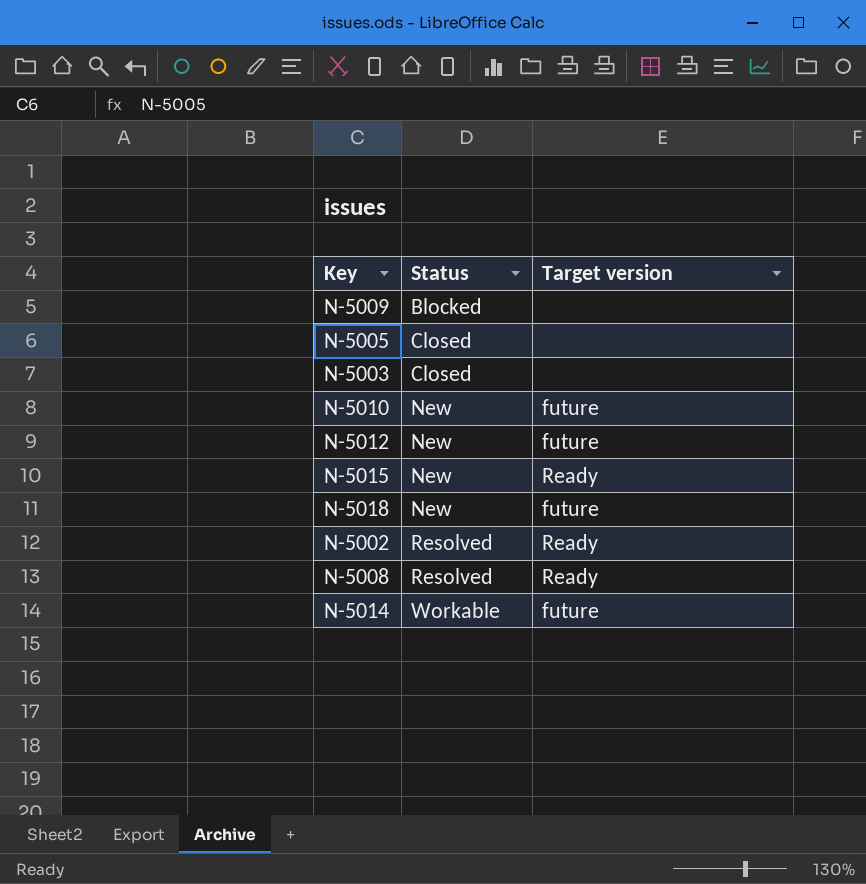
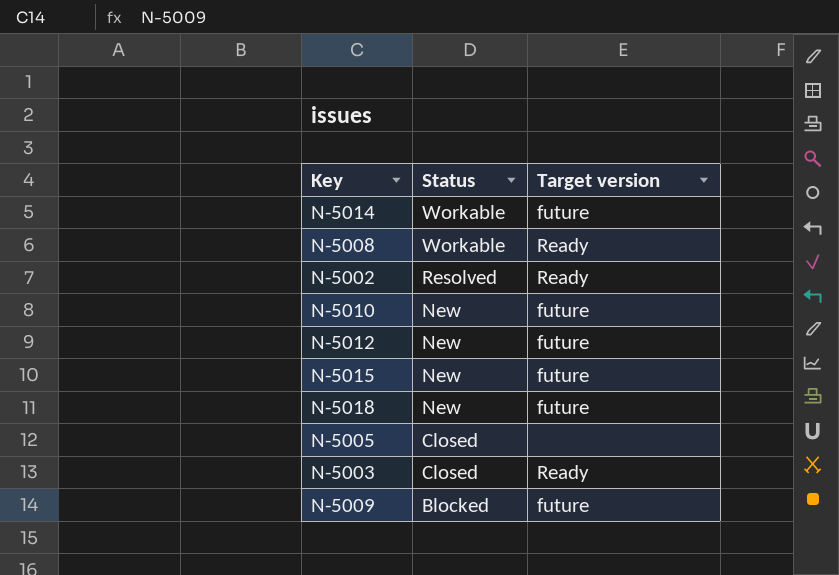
row order: Status ascending -> Status descending
N-5008 | Status: Resolved -> Workable
N-5015 | Target version: Ready -> future
N-5003 | Target version: none -> Ready
N-5009 | Target version: none -> future

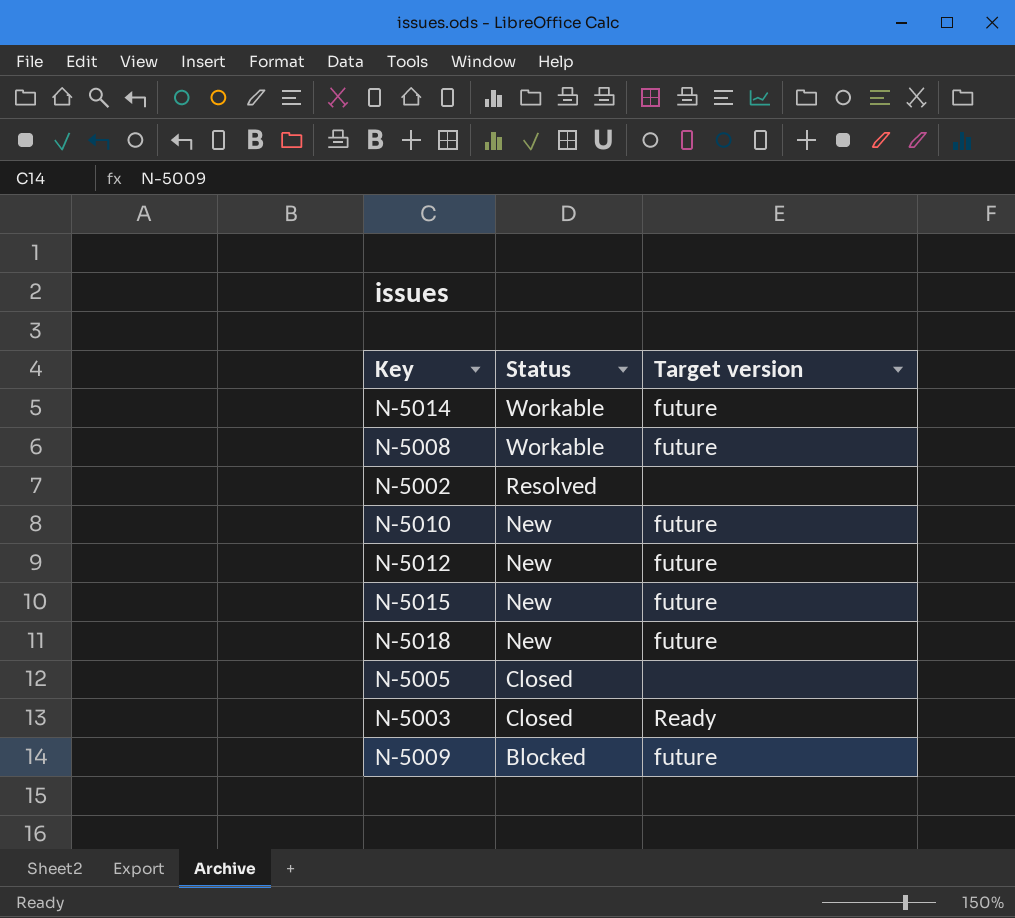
N-5008 | Target version: Ready -> future
N-5002 | Target version: Ready -> none

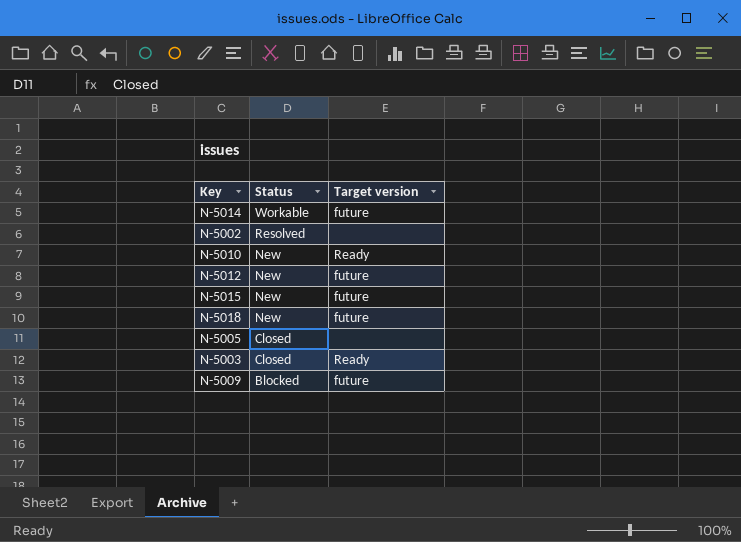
row N-5008: Workable | future -> none
N-5010 | Target version: future -> Ready

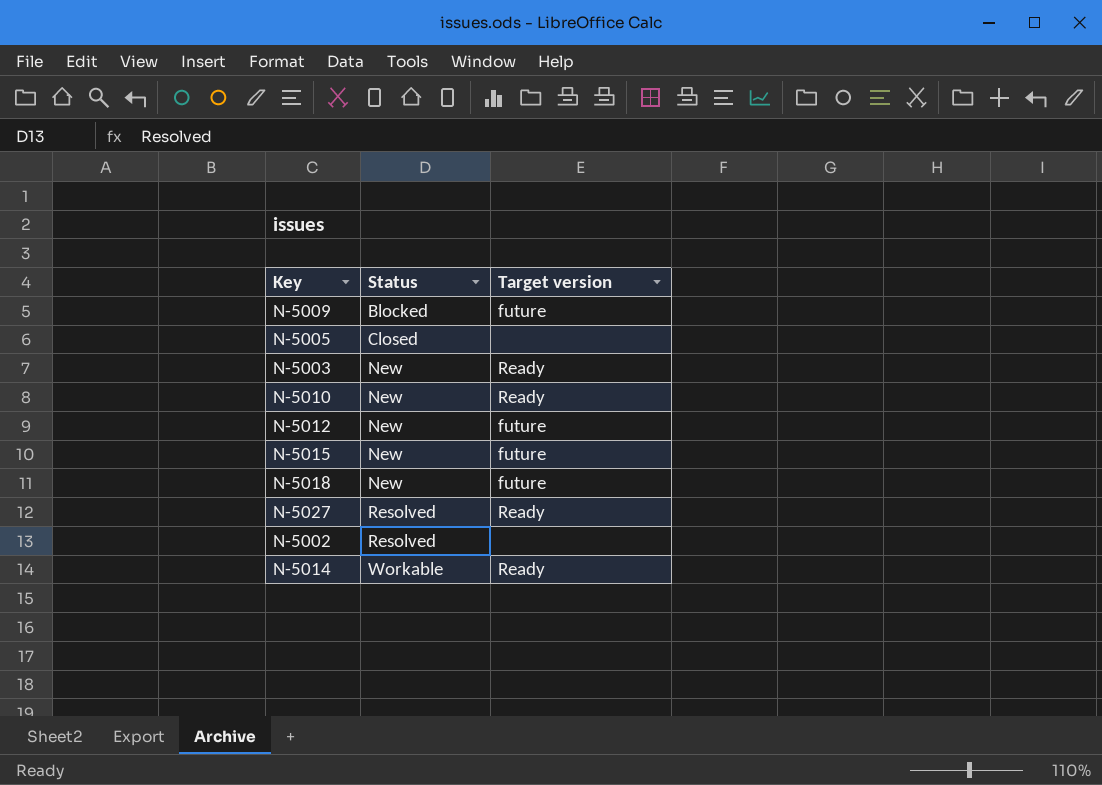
row order: Status descending -> Status ascending
N-5003 | Status: Closed -> New
row N-5027: none -> Resolved | Ready
N-5014 | Target version: future -> Ready

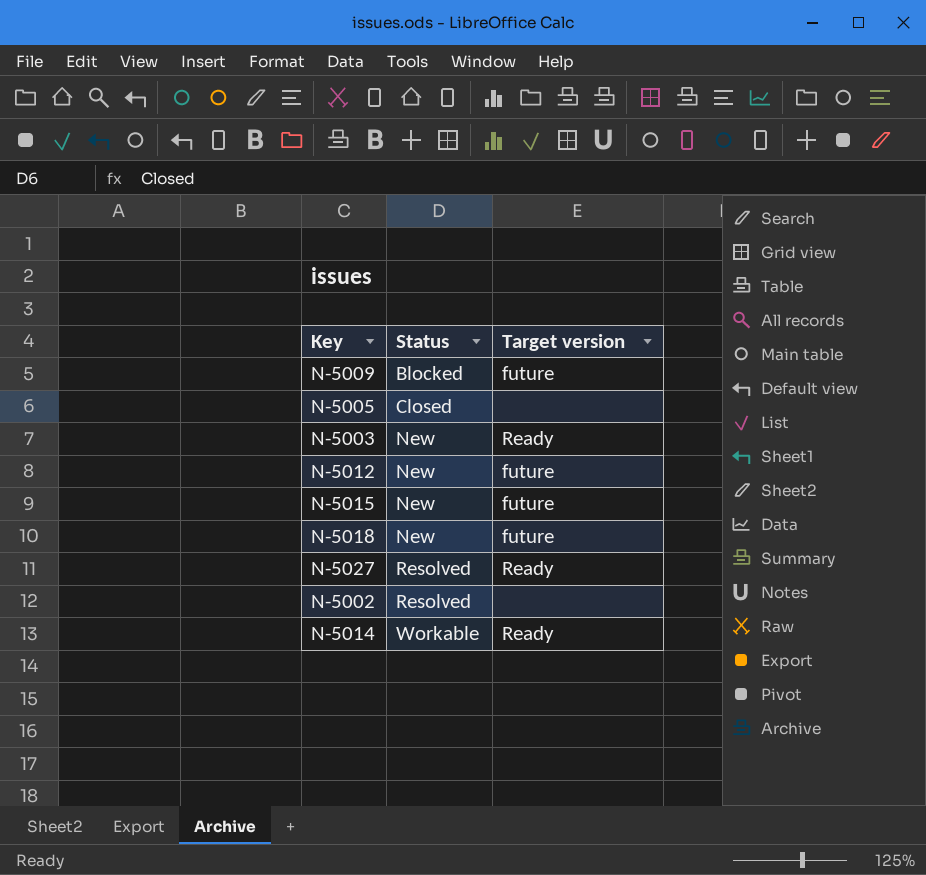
row N-5010: New | Ready -> none

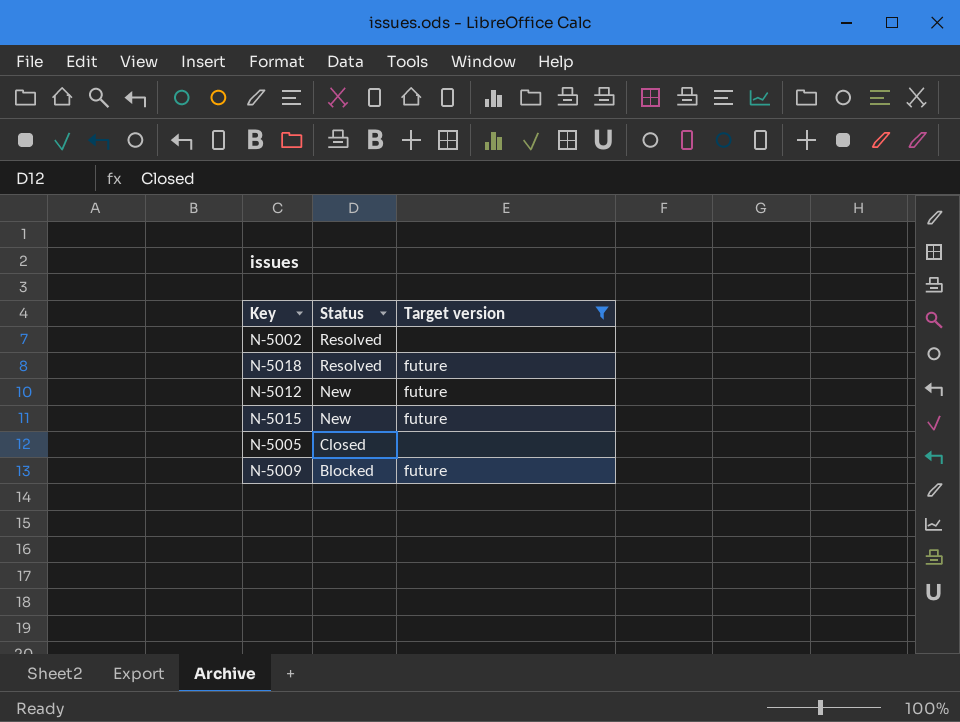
filter: none -> Target version != Ready
row order: Status ascending -> Status descending
N-5018 | Status: New -> Resolved

